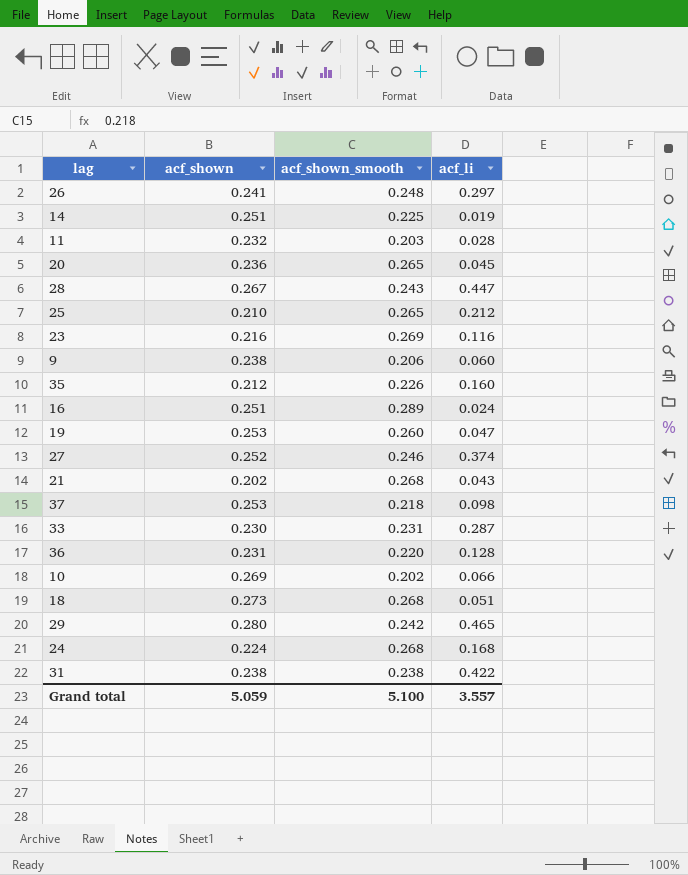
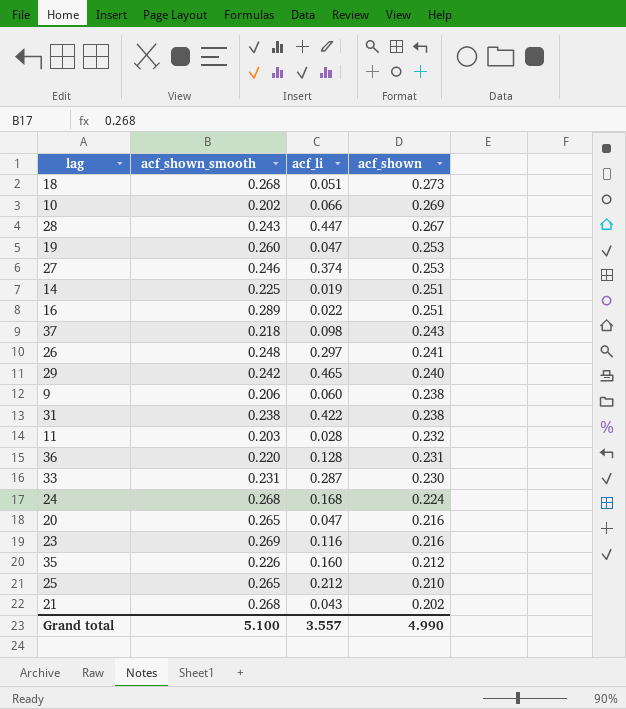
row order: none -> acf_shown descending
column acf_shown | position: 2 -> 4
27 | acf_shown: 0.252 -> 0.253
16 | acf_li: 0.024 -> 0.022
37 | acf_shown: 0.253 -> 0.243
29 | acf_shown: 0.280 -> 0.240
20 | acf_li: 0.045 -> 0.047
20 | acf_shown: 0.236 -> 0.216
Grand total | acf_shown: 5.059 -> 4.990

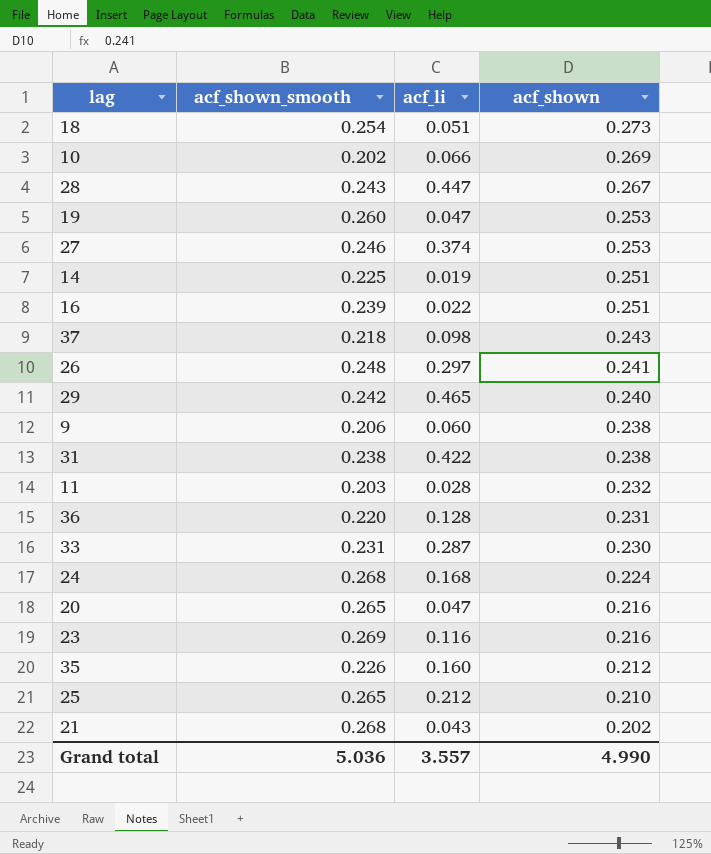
18 | acf_shown_smooth: 0.268 -> 0.254
16 | acf_shown_smooth: 0.289 -> 0.239
Grand total | acf_shown_smooth: 5.100 -> 5.036

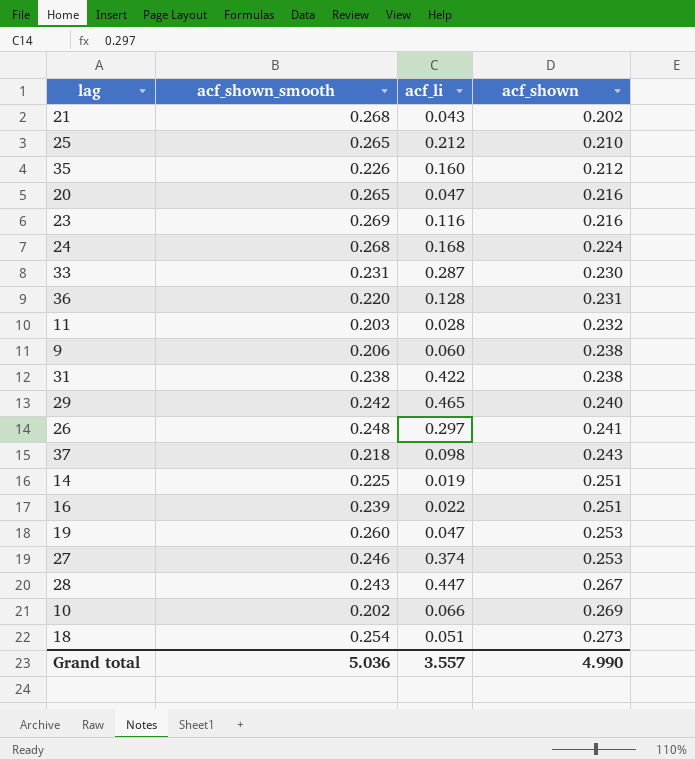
row order: acf_shown descending -> acf_shown ascending

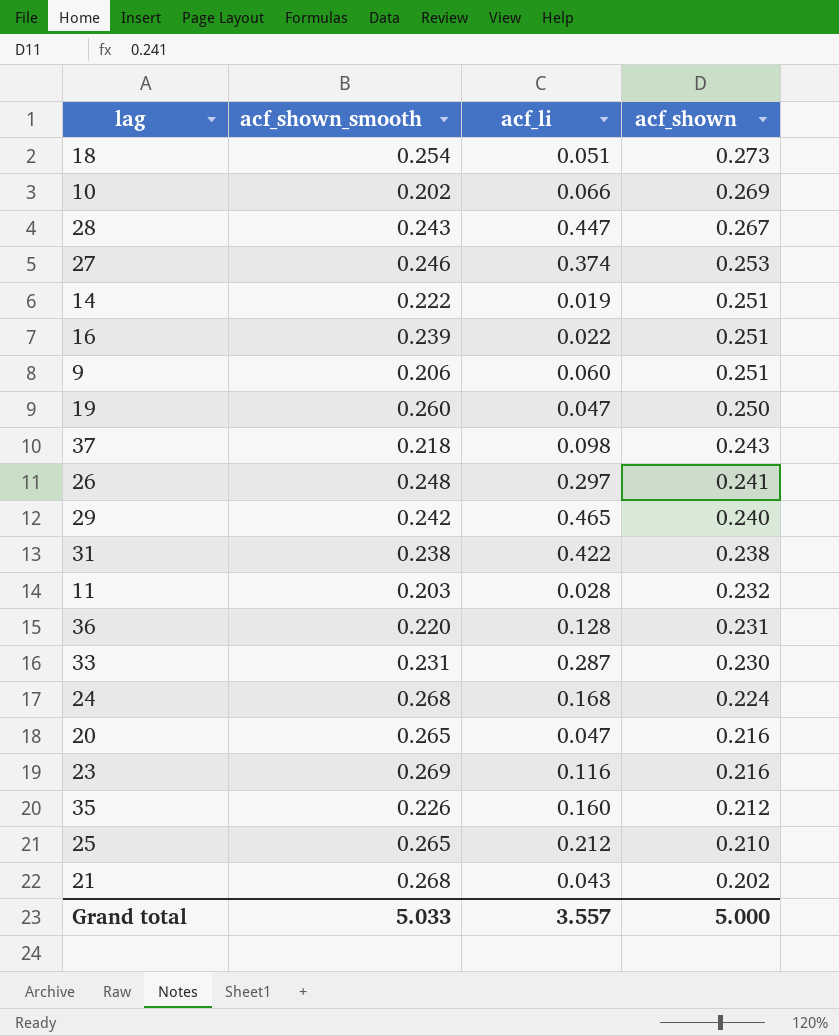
row order: acf_shown ascending -> acf_shown descending
14 | acf_shown_smooth: 0.225 -> 0.222
9 | acf_shown: 0.238 -> 0.251
19 | acf_shown: 0.253 -> 0.250
Grand total | acf_shown_smooth: 5.036 -> 5.033
Grand total | acf_shown: 4.990 -> 5.000

